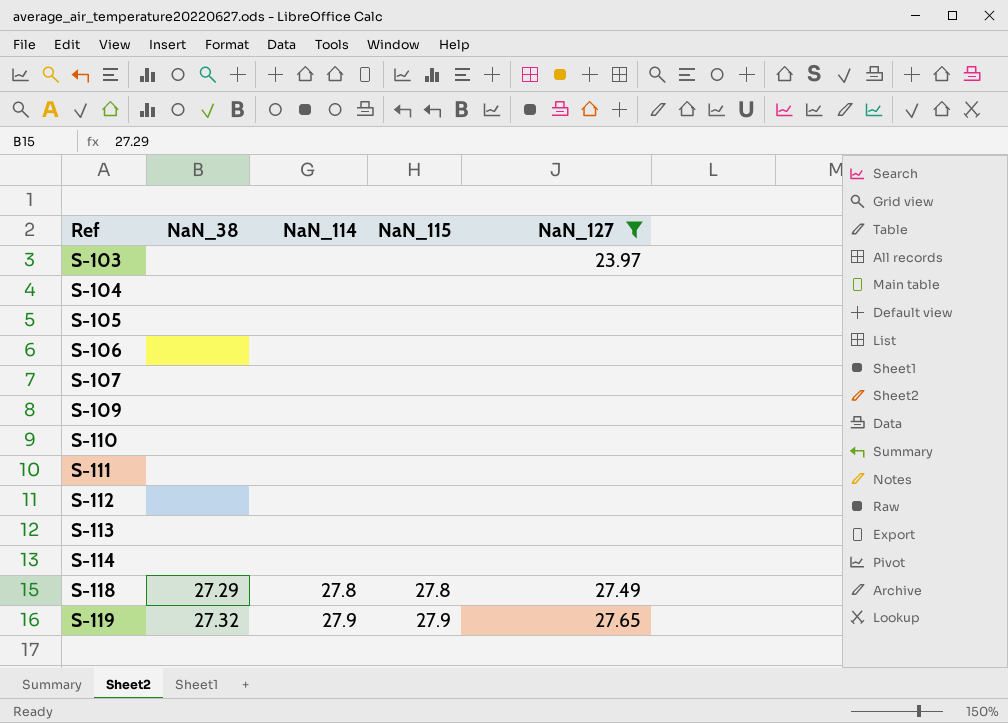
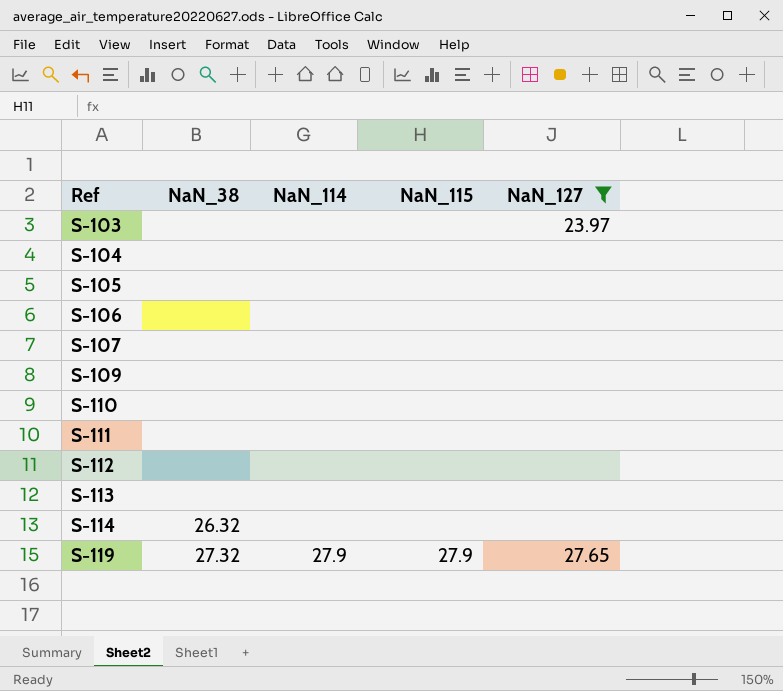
row S-118: 27.29 | 27.8 | 27.8 | 27.49 -> none
S-114 | NaN_38: none -> 26.32

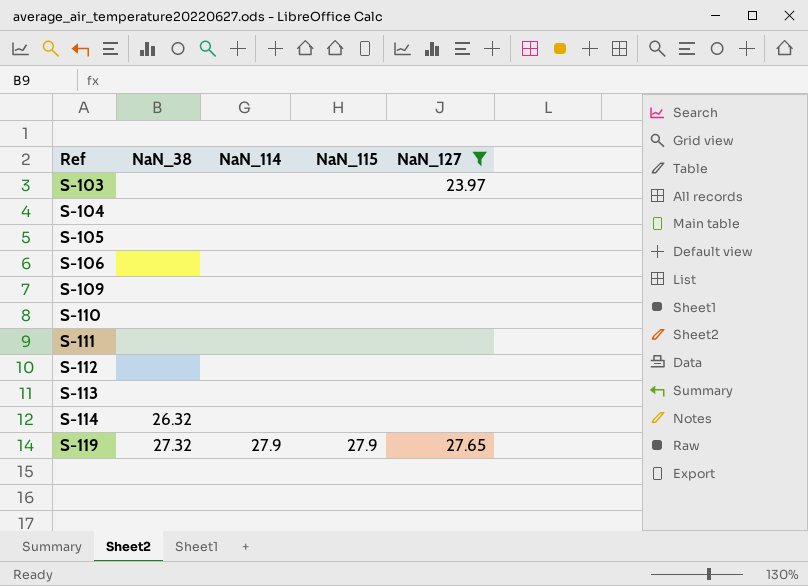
row S-107: none | none | none | none -> none

